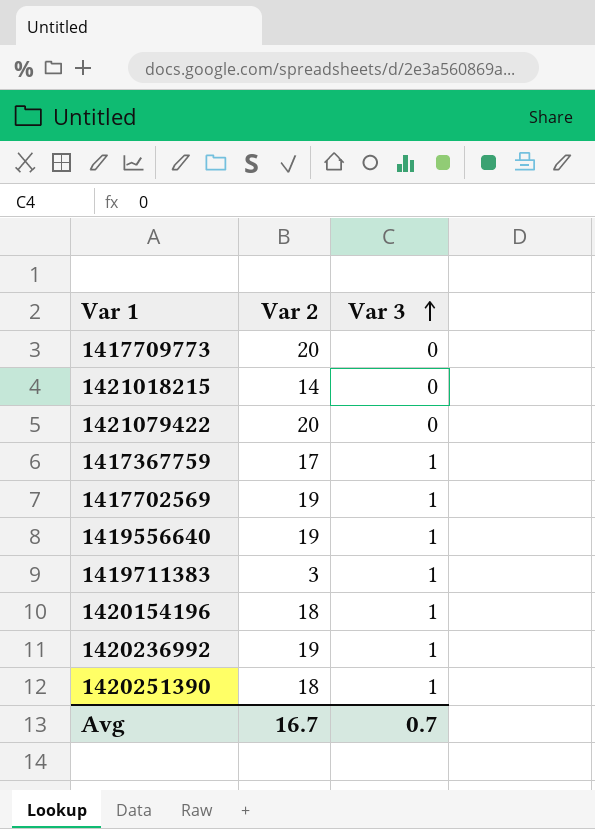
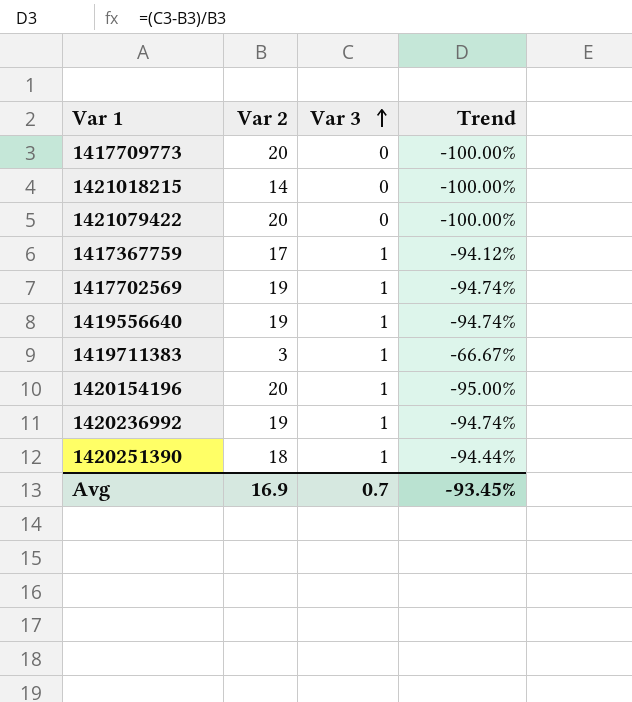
column Trend | formula: none -> ([Var 3] - [Var 2]) / [Var 2]
1420154196 | Var 2: 18 -> 20
Avg | Var 2: 16.7 -> 16.9

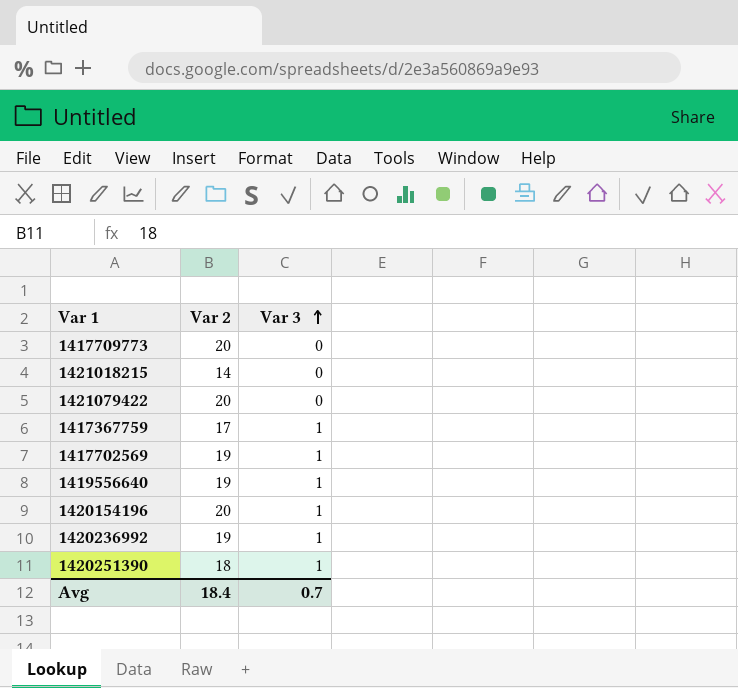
column Trend | formula: ([Var 3] - [Var 2]) / [Var 2] -> none
row 1419711383: 3 | 1 | -66.67% -> none
Avg | Var 2: 16.9 -> 18.4

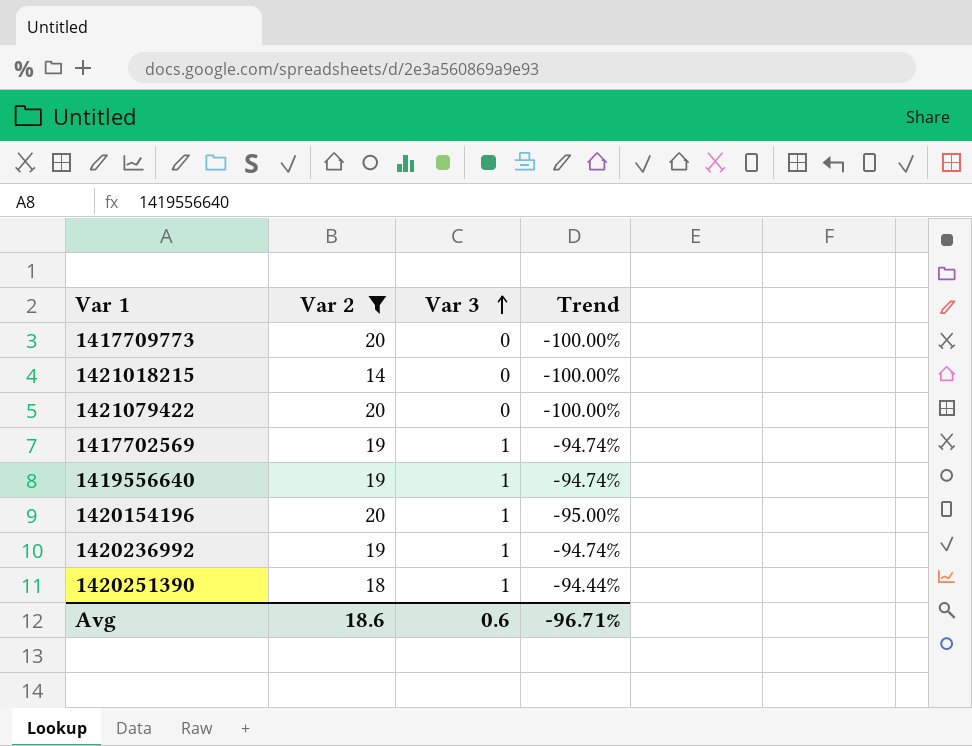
filter: none -> Var 2 != 17
column Trend | formula: none -> ([Var 3] - [Var 2]) / [Var 2]
Avg | Var 2: 18.4 -> 18.6
Avg | Var 3: 0.7 -> 0.6

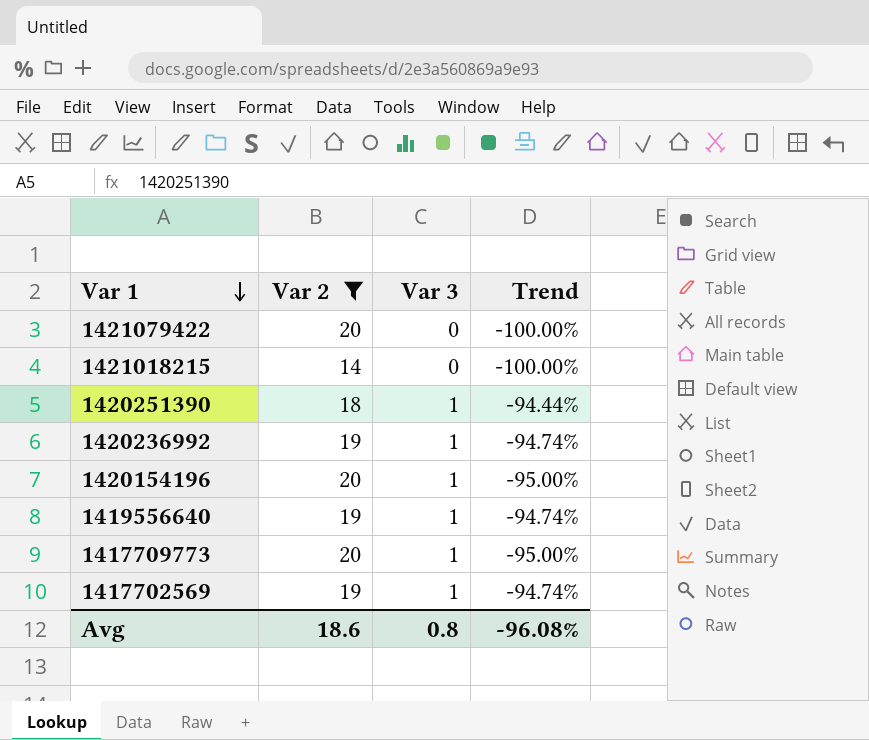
row order: Var 3 ascending -> Var 1 descending
1417709773 | Var 3: 0 -> 1
1417709773 | Trend: -100.00% -> -95.00%
Avg | Var 3: 0.6 -> 0.8
Avg | Trend: -96.71% -> -96.08%

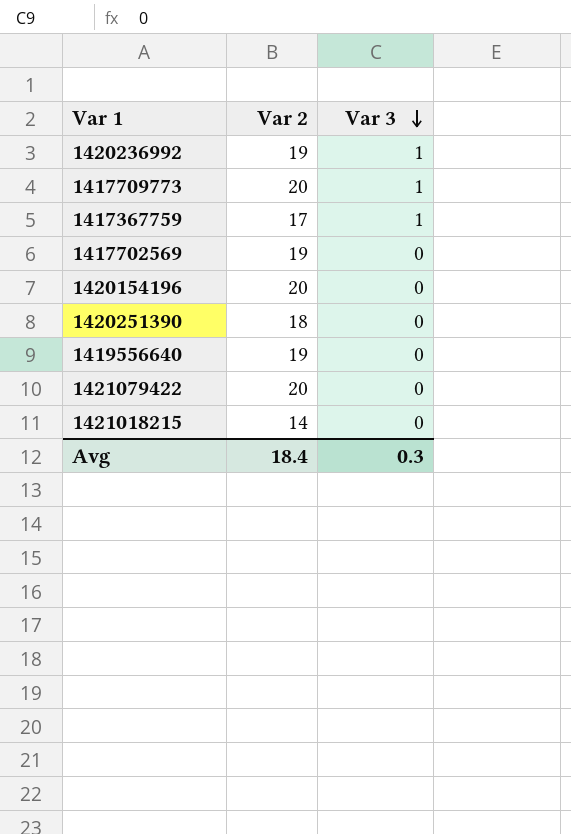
filter: Var 2 != 17 -> none
row order: Var 1 descending -> Var 3 descending
column Trend | formula: ([Var 3] - [Var 2]) / [Var 2] -> none
1417702569 | Var 3: 1 -> 0
1420154196 | Var 3: 1 -> 0
1420251390 | Var 3: 1 -> 0
1419556640 | Var 3: 1 -> 0
Avg | Var 2: 18.6 -> 18.4
Avg | Var 3: 0.8 -> 0.3

